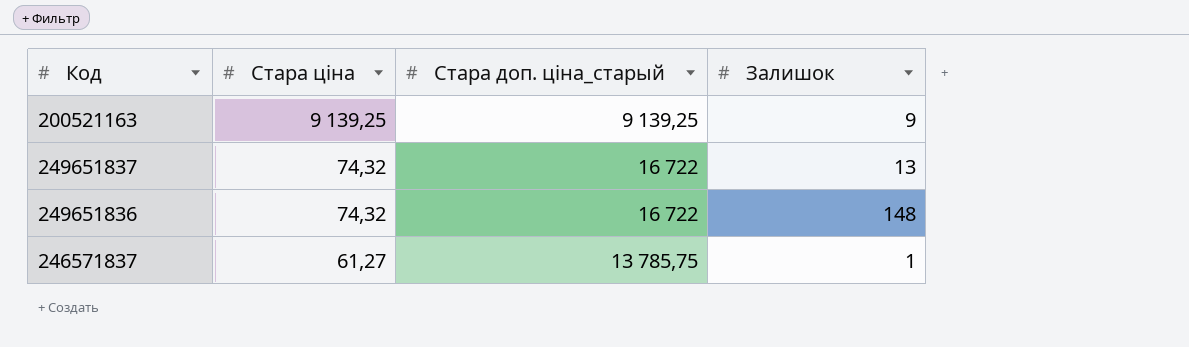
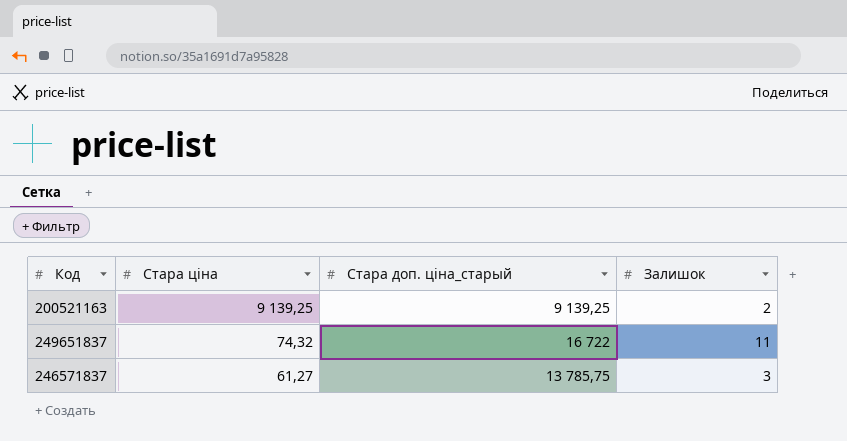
row 249651836: 74,32 | 16 722 | 148 -> none
200521163 | Залишок: 9 -> 2
249651837 | Залишок: 13 -> 11
246571837 | Залишок: 1 -> 3

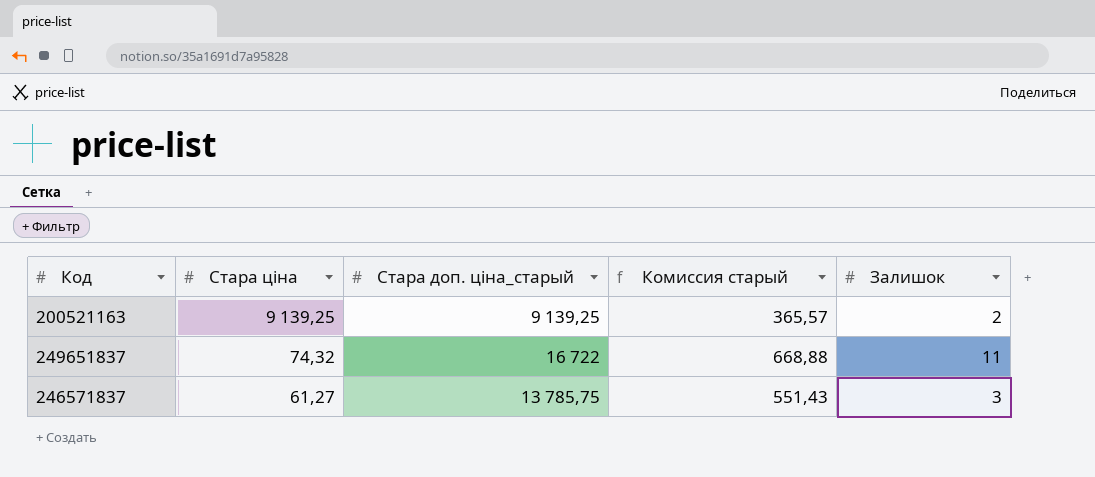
column Комиссия старый | formula: none -> [Стара доп. ціна_старый] * 0,04

